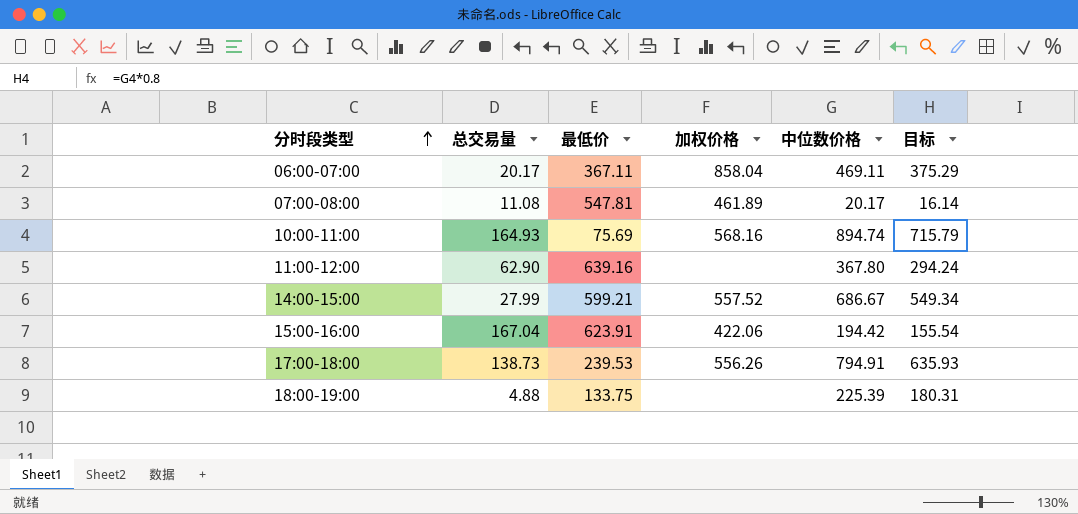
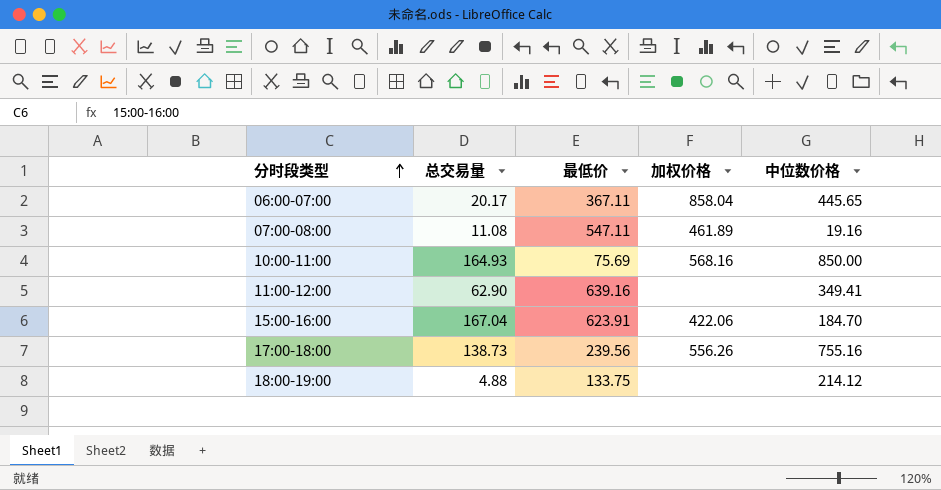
column 目标 | formula: [中位数价格] * 0.8 -> none
row 14:00-15:00: 27.99 | 599.21 | 557.52 | 686.67 | 549.34 -> none
06:00-07:00 | 中位数价格: 469.11 -> 445.65
07:00-08:00 | 最低价: 547.81 -> 547.11
07:00-08:00 | 中位数价格: 20.17 -> 19.16
10:00-11:00 | 中位数价格: 894.74 -> 850.00
11:00-12:00 | 中位数价格: 367.80 -> 349.41
15:00-16:00 | 中位数价格: 194.42 -> 184.70
17:00-18:00 | 最低价: 239.53 -> 239.56
17:00-18:00 | 中位数价格: 794.91 -> 755.16
18:00-19:00 | 中位数价格: 225.39 -> 214.12

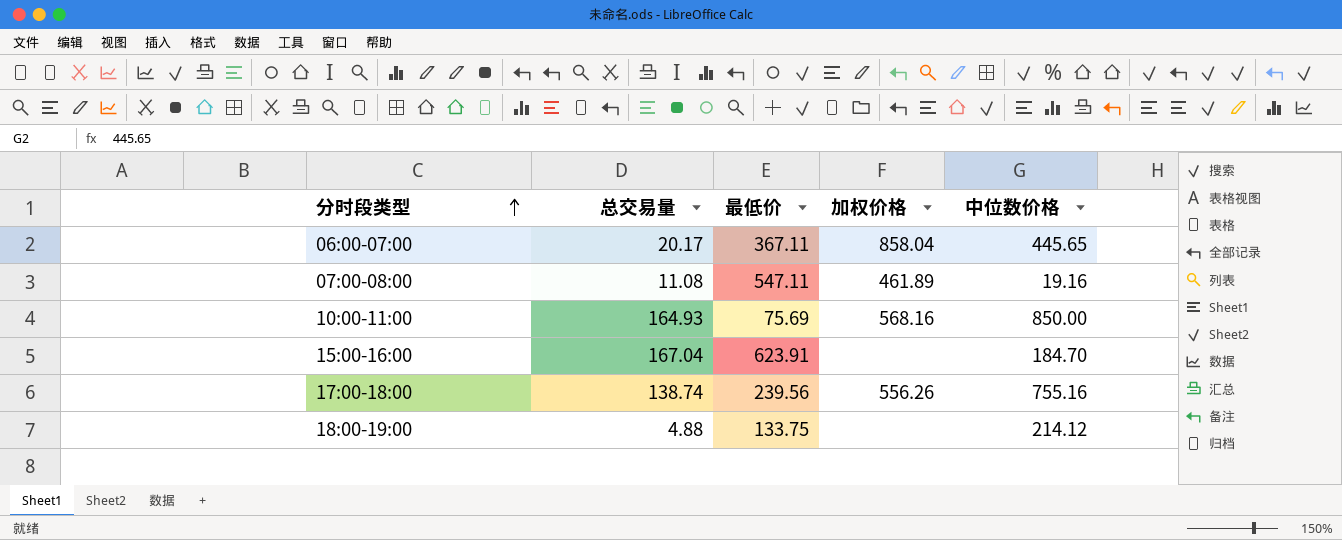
row 11:00-12:00: 62.90 | 639.16 | none | 349.41 -> none
15:00-16:00 | 加权价格: 422.06 -> none
17:00-18:00 | 总交易量: 138.73 -> 138.74

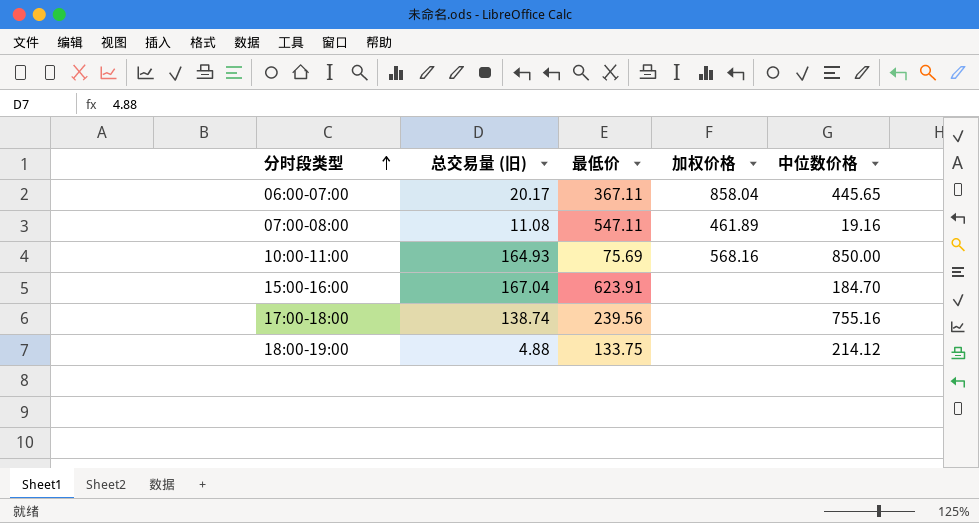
column name: 总交易量 -> 总交易量 (旧)
17:00-18:00 | 加权价格: 556.26 -> none

